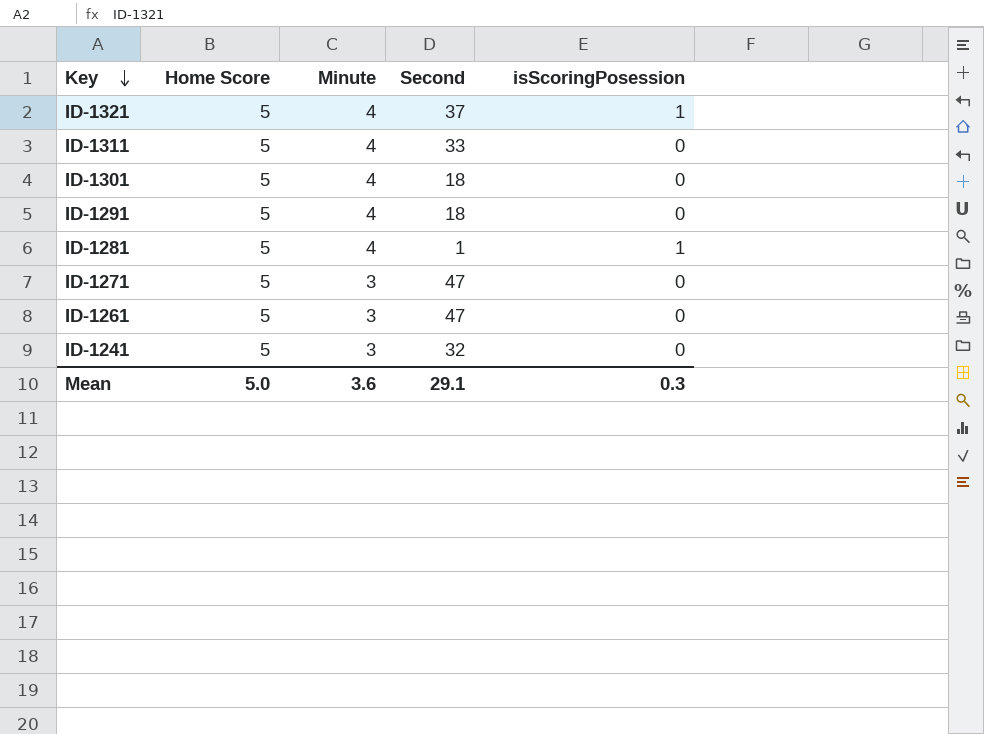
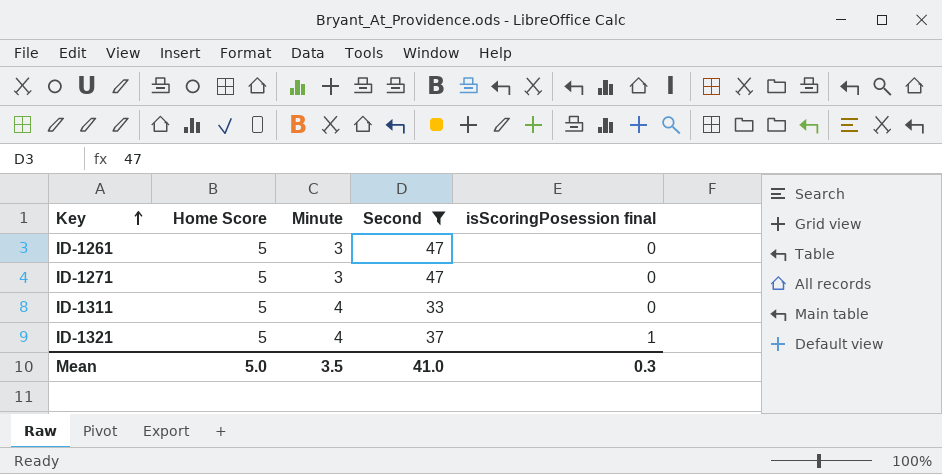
filter: none -> Second >= 33
row order: Key descending -> Key ascending
column name: isScoringPosession -> isScoringPosession final
Mean | Minute: 3.6 -> 3.5
Mean | Second: 29.1 -> 41.0

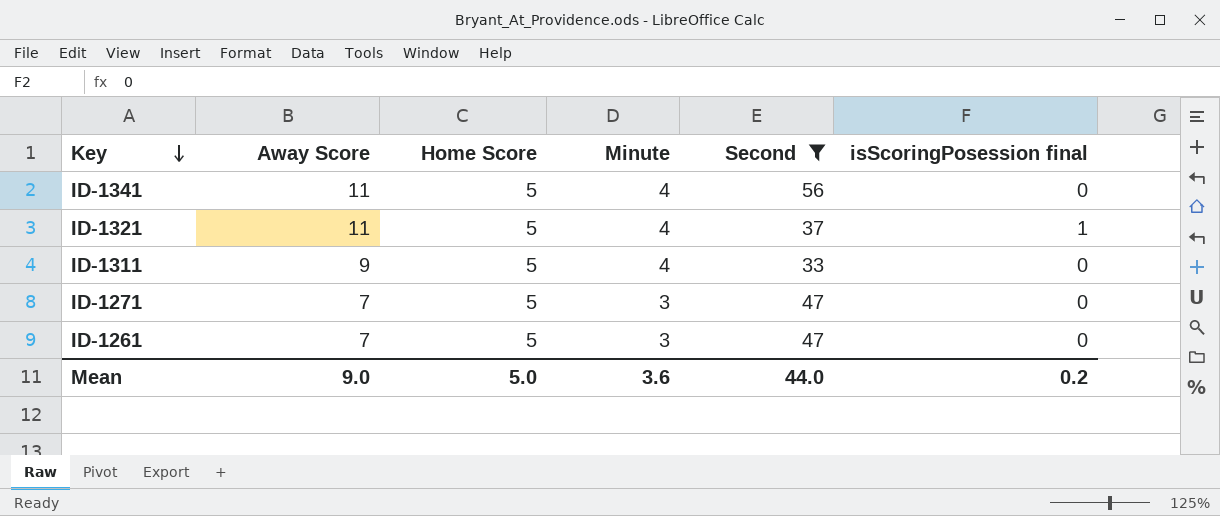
row order: Key ascending -> Key descending
column Away Score | position: none -> 2
row ID-1341: none -> 11 | 5 | 4 | 56 | 0
Mean | Minute: 3.5 -> 3.6
Mean | Second: 41.0 -> 44.0
Mean | isScoringPosession final: 0.3 -> 0.2

